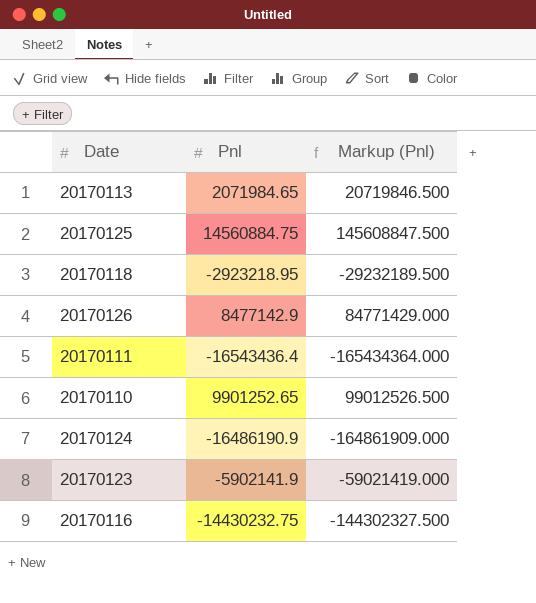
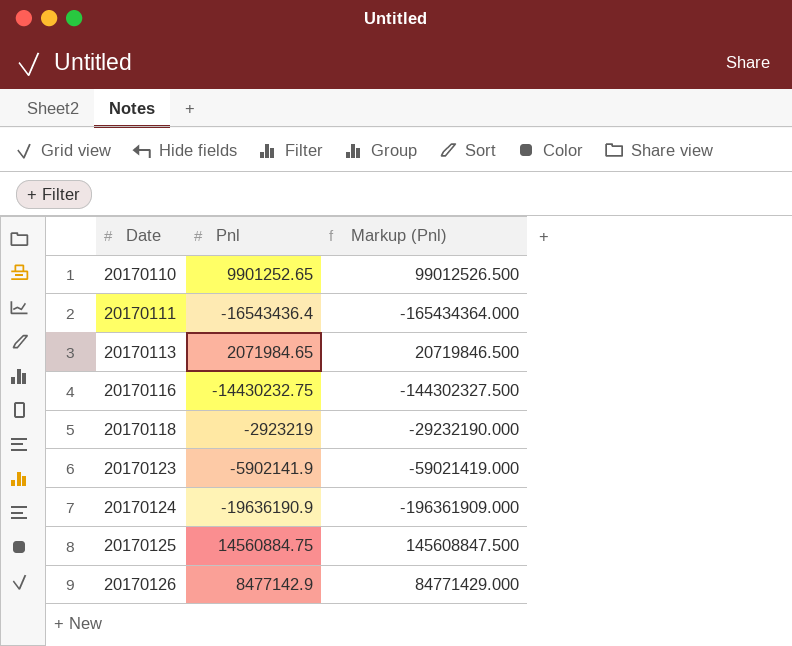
row order: none -> Date ascending
20170118 | Pnl: -2923218.95 -> -2923219
20170118 | Markup (Pnl): -29232189.500 -> -29232190.000
20170124 | Pnl: -16486190.9 -> -19636190.9
20170124 | Markup (Pnl): -164861909.000 -> -196361909.000

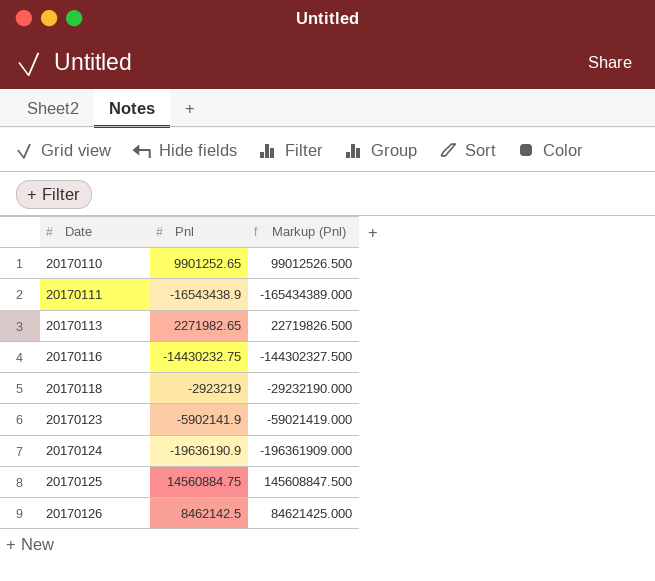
20170111 | Pnl: -16543436.4 -> -16543438.9
20170111 | Markup (Pnl): -165434364.000 -> -165434389.000
20170113 | Pnl: 2071984.65 -> 2271982.65
20170113 | Markup (Pnl): 20719846.500 -> 22719826.500
20170126 | Pnl: 8477142.9 -> 8462142.5
20170126 | Markup (Pnl): 84771429.000 -> 84621425.000

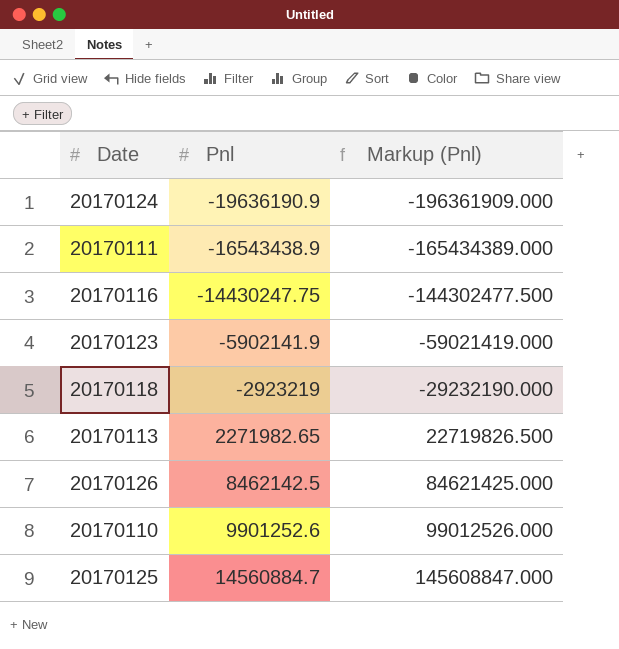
row order: Date ascending -> Pnl ascending
20170116 | Pnl: -14430232.75 -> -14430247.75
20170116 | Markup (Pnl): -144302327.500 -> -144302477.500
20170110 | Pnl: 9901252.65 -> 9901252.6
20170110 | Markup (Pnl): 99012526.500 -> 99012526.000
20170125 | Pnl: 14560884.75 -> 14560884.7
20170125 | Markup (Pnl): 145608847.500 -> 145608847.000

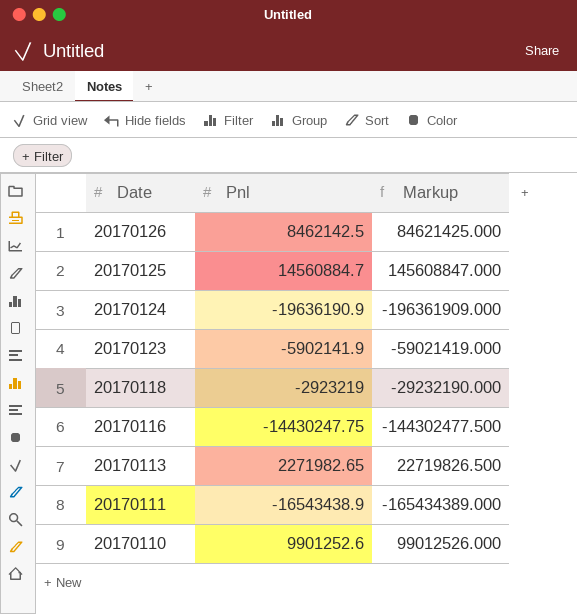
row order: Pnl ascending -> Date descending
column name: Markup (Pnl) -> Markup

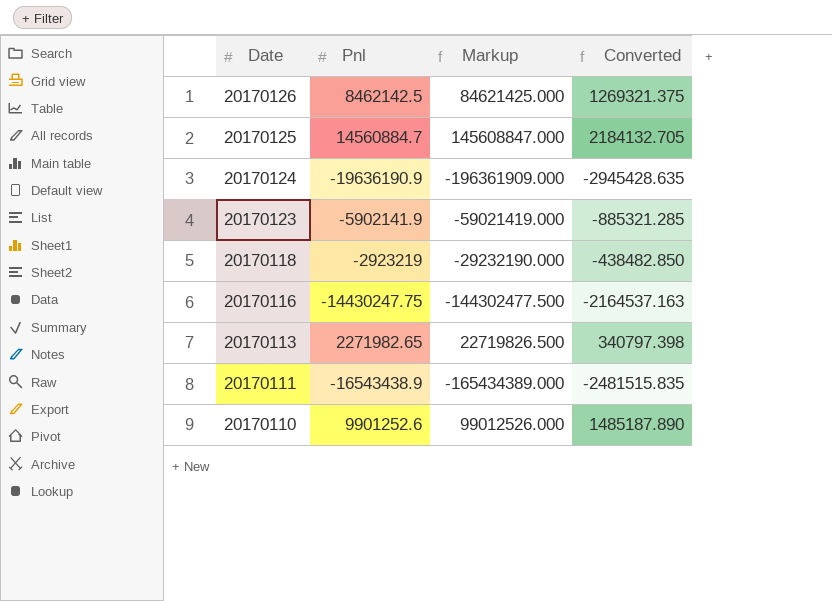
column Converted | formula: none -> [Pnl] * 0.15

